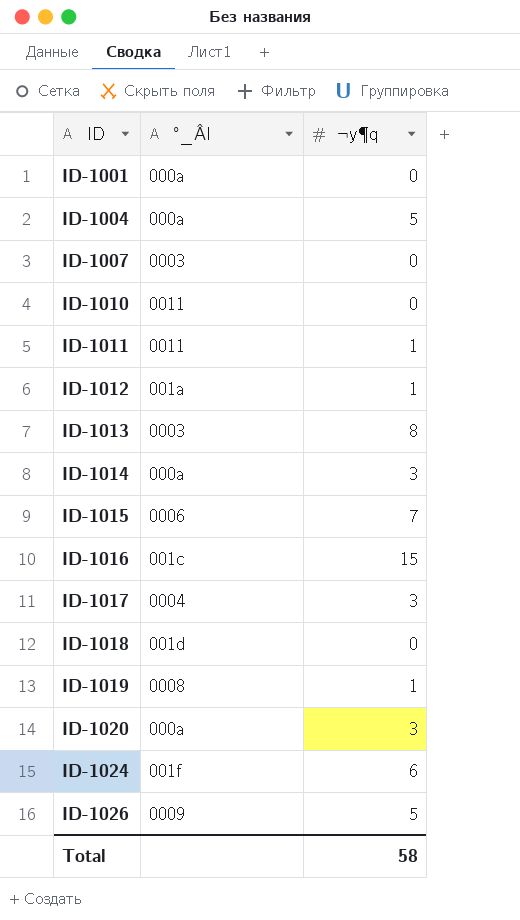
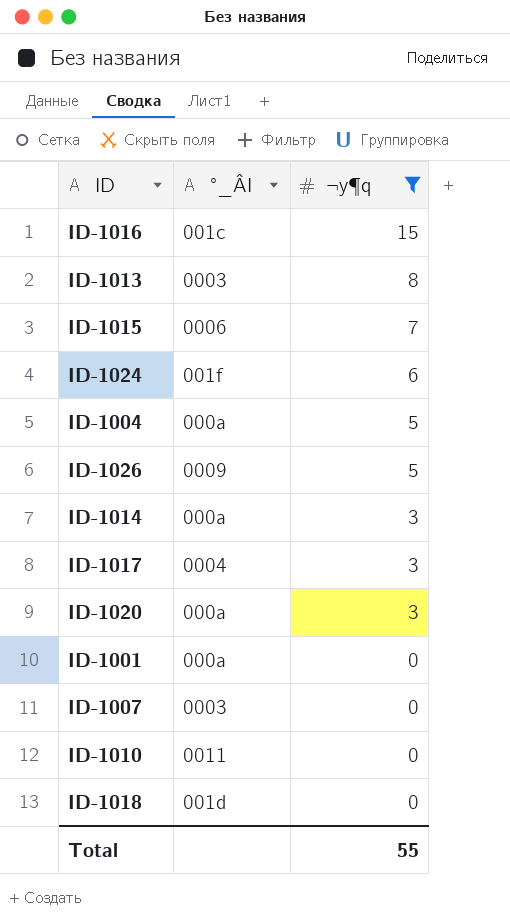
filter: none -> ¬y¶q != 1
row order: ID ascending -> ¬y¶q descending
Total | ¬y¶q: 58 -> 55

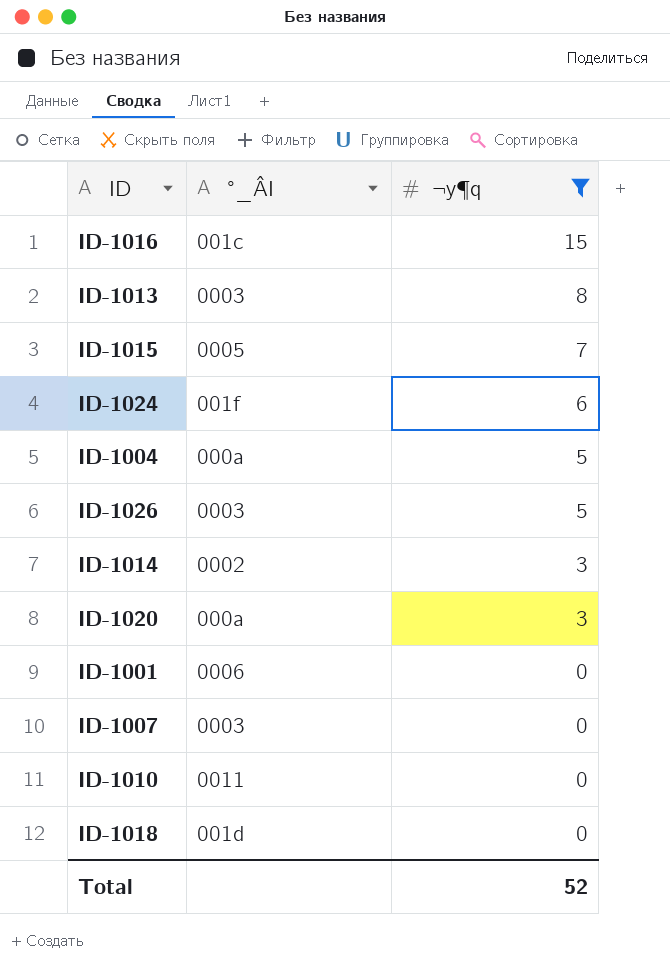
row ID-1017: 0004 | 3 -> none
ID-1015 | °_ÂI: 0006 -> 0005
ID-1026 | °_ÂI: 0009 -> 0003
ID-1014 | °_ÂI: 000a -> 0002
ID-1001 | °_ÂI: 000a -> 0006
Total | ¬y¶q: 55 -> 52

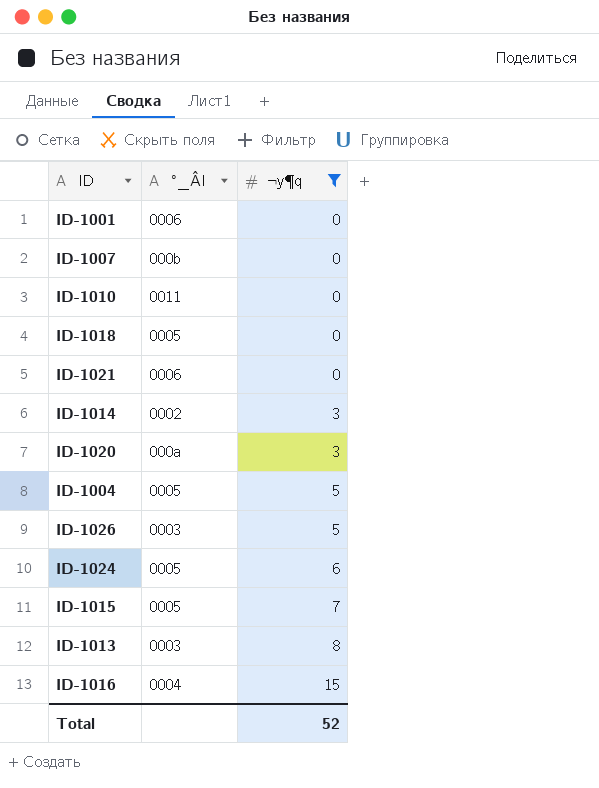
row order: ¬y¶q descending -> ¬y¶q ascending
ID-1007 | °_ÂI: 0003 -> 000b
ID-1018 | °_ÂI: 001d -> 0005
row ID-1021: none -> 0006 | 0
ID-1004 | °_ÂI: 000a -> 0005
ID-1024 | °_ÂI: 001f -> 0005
ID-1016 | °_ÂI: 001c -> 0004

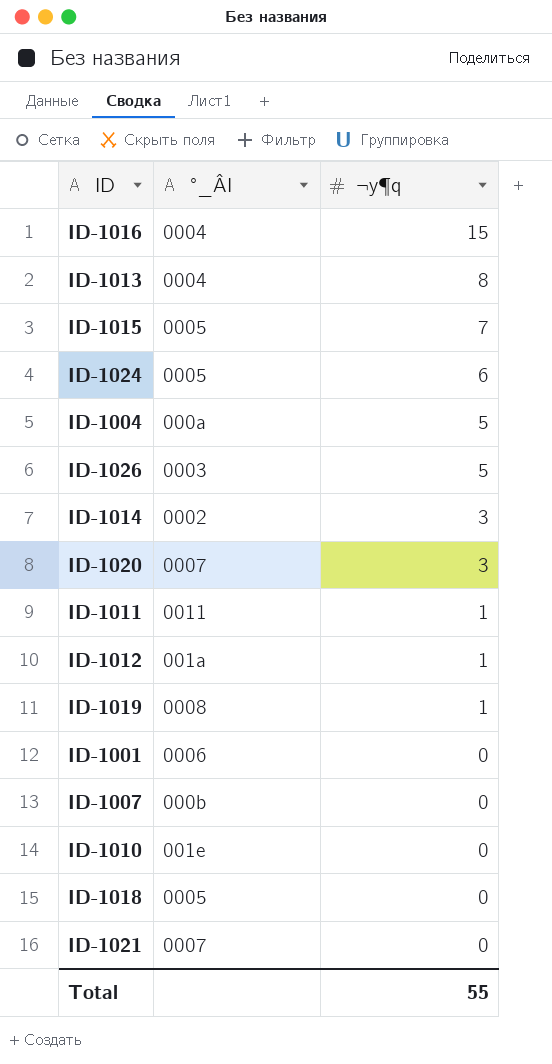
filter: ¬y¶q != 1 -> none
row order: ¬y¶q ascending -> ¬y¶q descending
ID-1013 | °_ÂI: 0003 -> 0004
ID-1004 | °_ÂI: 0005 -> 000a
ID-1020 | °_ÂI: 000a -> 0007
ID-1010 | °_ÂI: 0011 -> 001e
ID-1021 | °_ÂI: 0006 -> 0007
Total | ¬y¶q: 52 -> 55

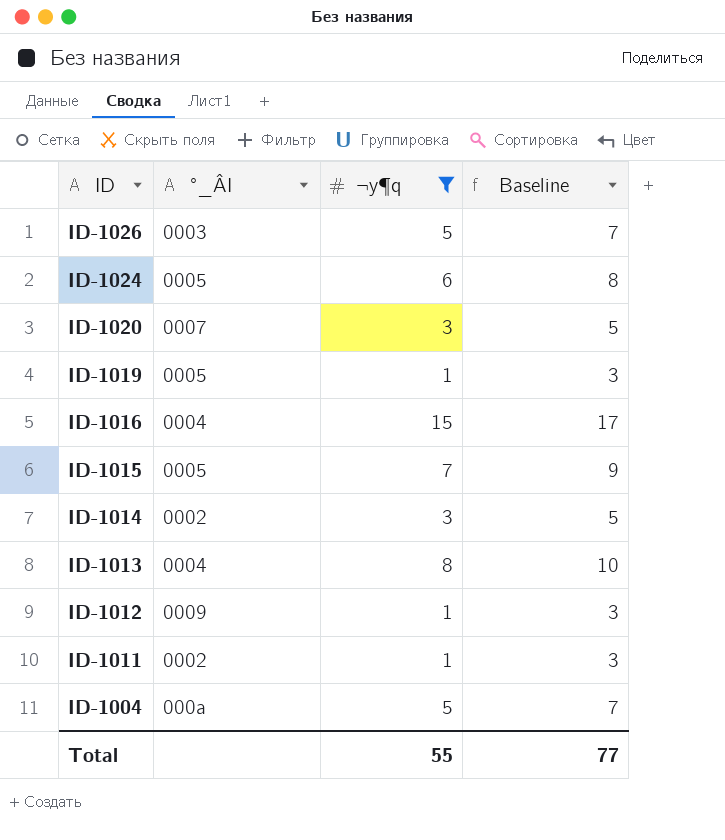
filter: none -> ¬y¶q != 0
row order: ¬y¶q descending -> ID descending
column Baseline | formula: none -> [¬y¶q] + 2
ID-1019 | °_ÂI: 0008 -> 0005
ID-1012 | °_ÂI: 001a -> 0009
ID-1011 | °_ÂI: 0011 -> 0002

